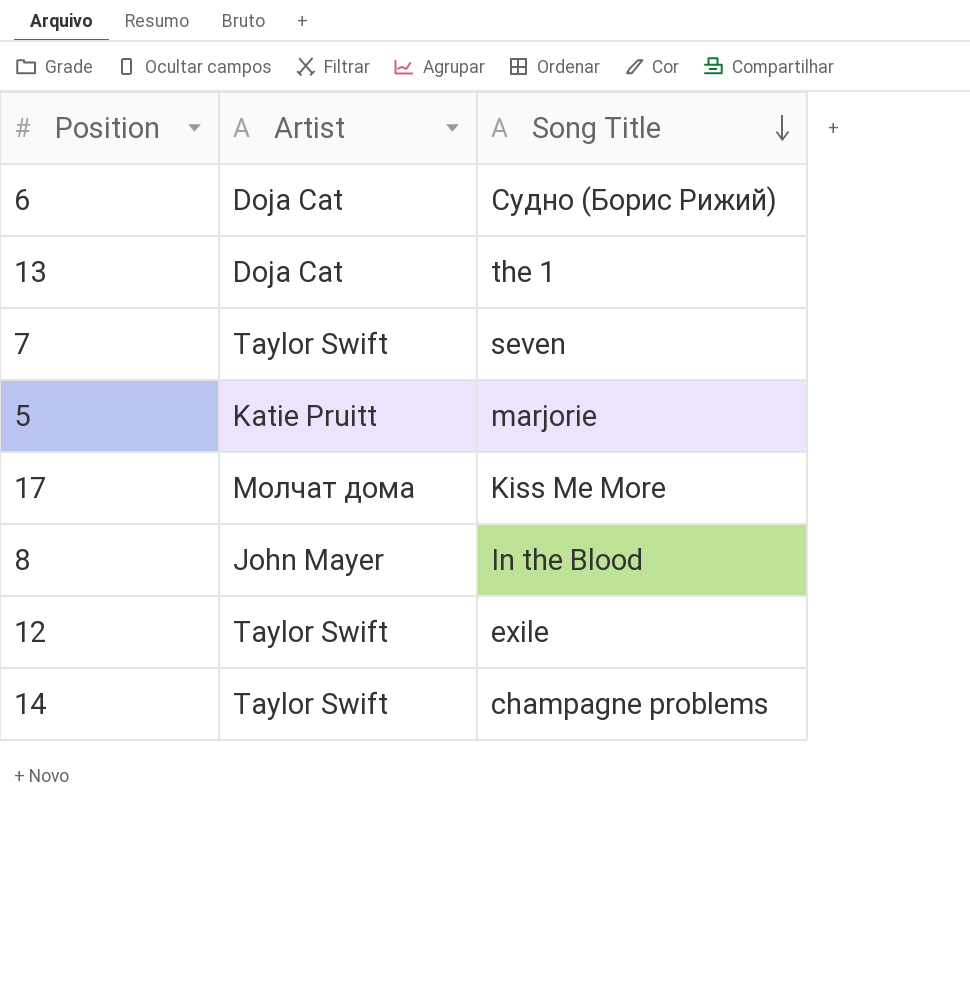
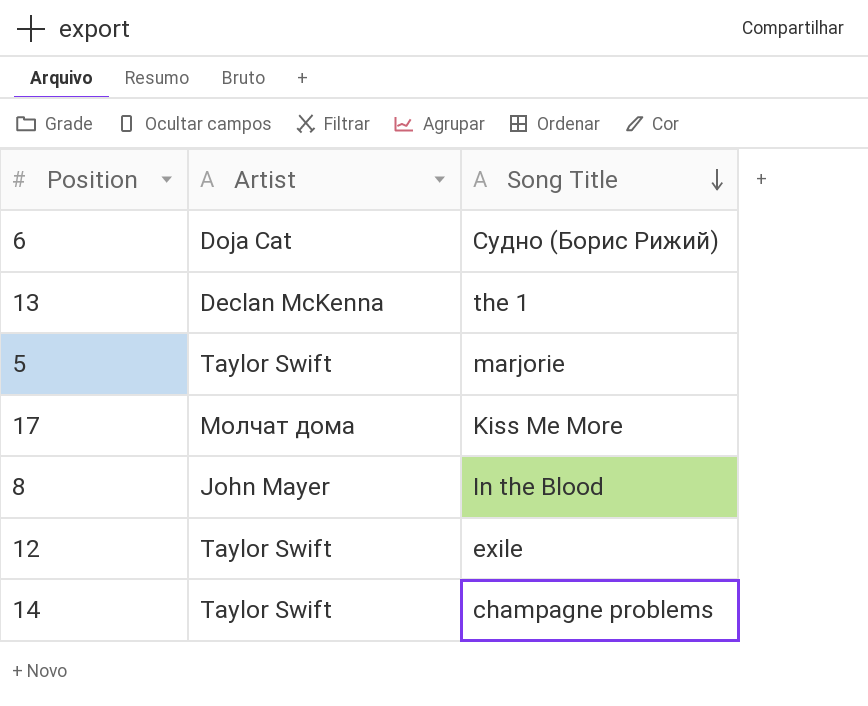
row 7: Taylor Swift | seven -> none
13 | Artist: Doja Cat -> Declan McKenna
5 | Artist: Katie Pruitt -> Taylor Swift

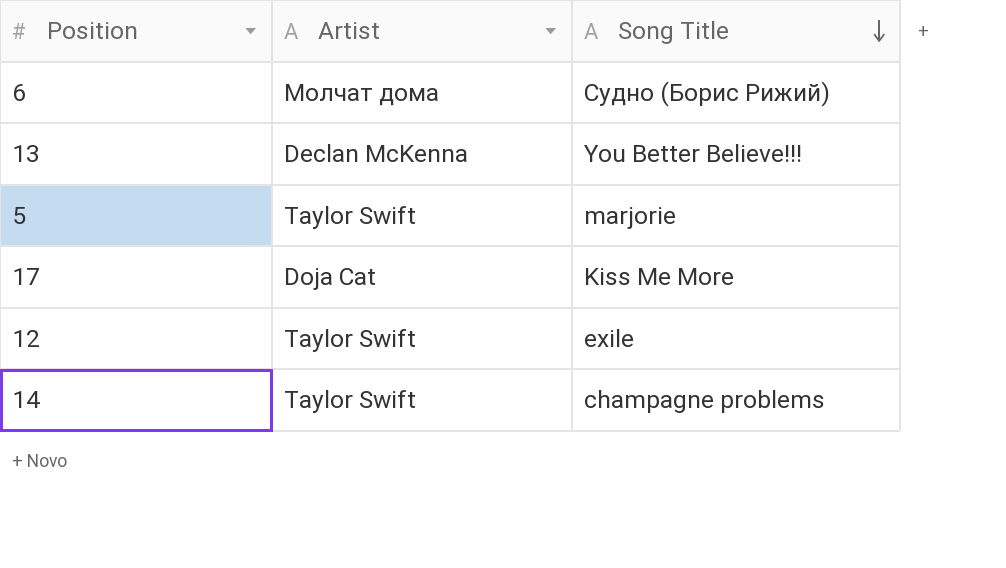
row 8: John Mayer | In the Blood -> none
6 | Artist: Doja Cat -> Молчат дома
13 | Song Title: the 1 -> You Better Believe!!!
17 | Artist: Молчат дома -> Doja Cat

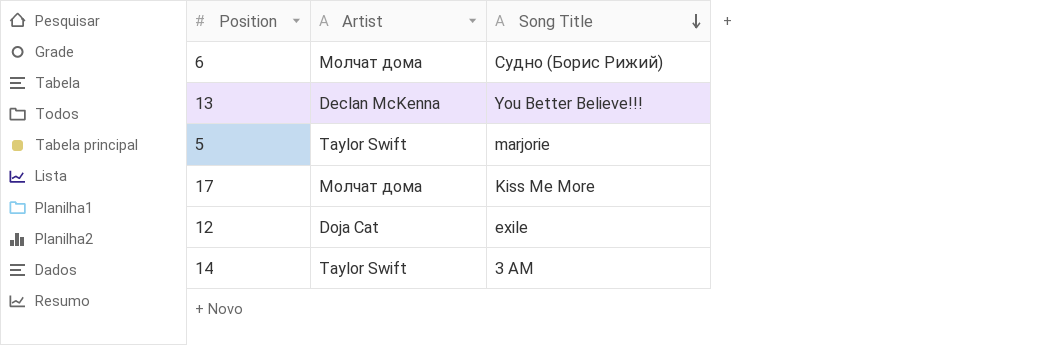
17 | Artist: Doja Cat -> Молчат дома
12 | Artist: Taylor Swift -> Doja Cat
14 | Song Title: champagne problems -> 3 AM

